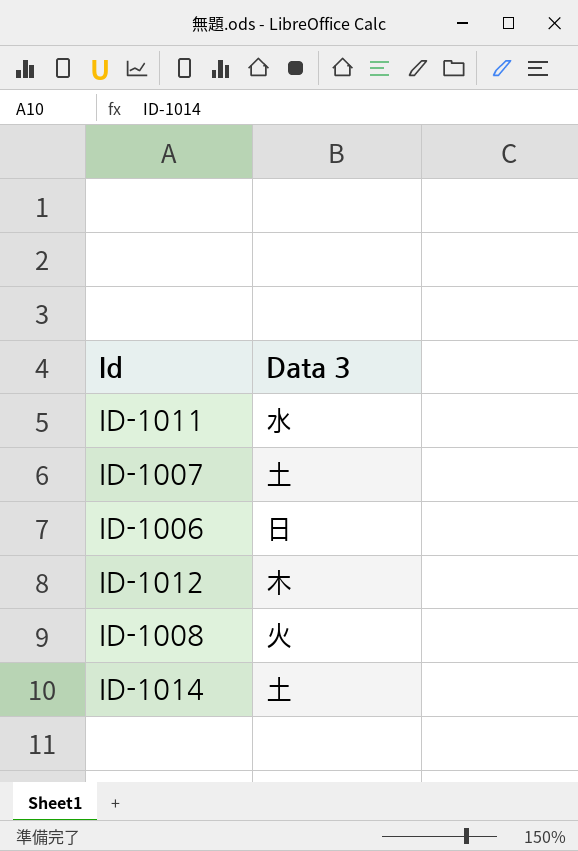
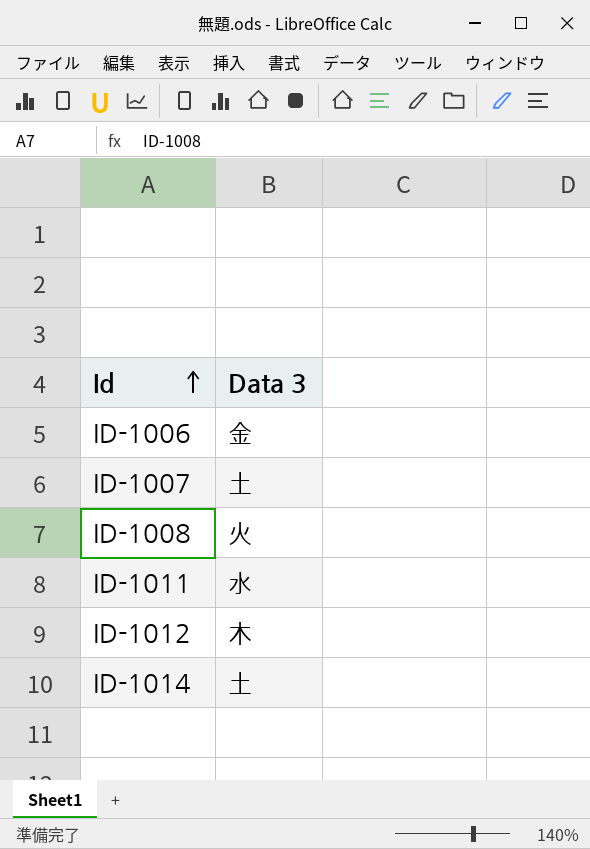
row order: none -> Id ascending
ID-1006 | Data 3: 日 -> 金

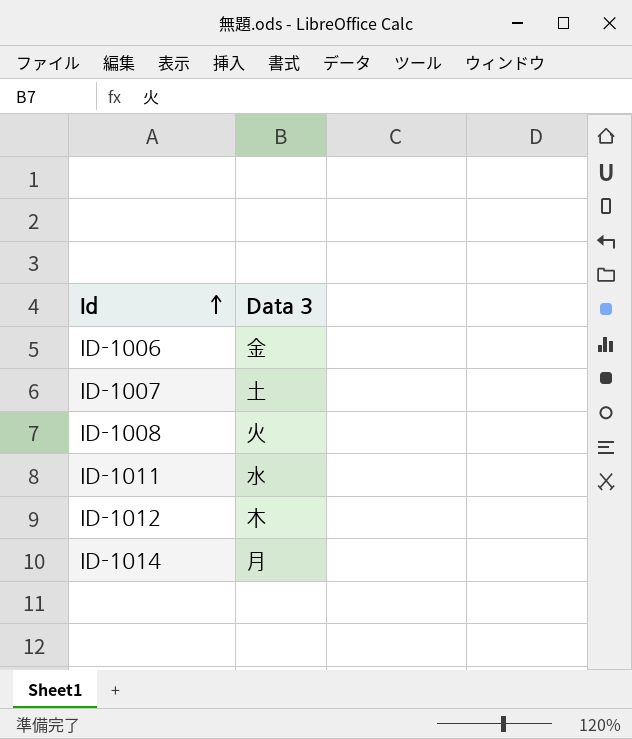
ID-1014 | Data 3: 土 -> 月

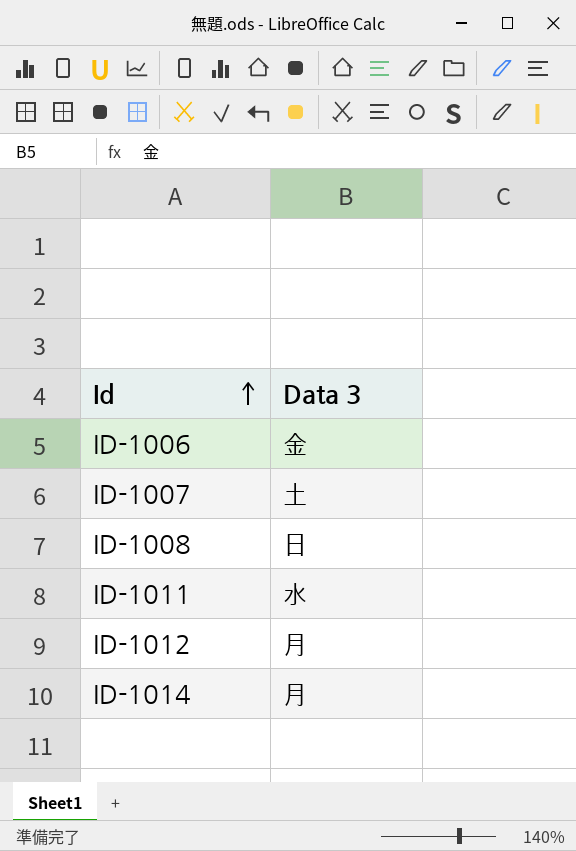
ID-1008 | Data 3: 火 -> 日
ID-1012 | Data 3: 木 -> 月

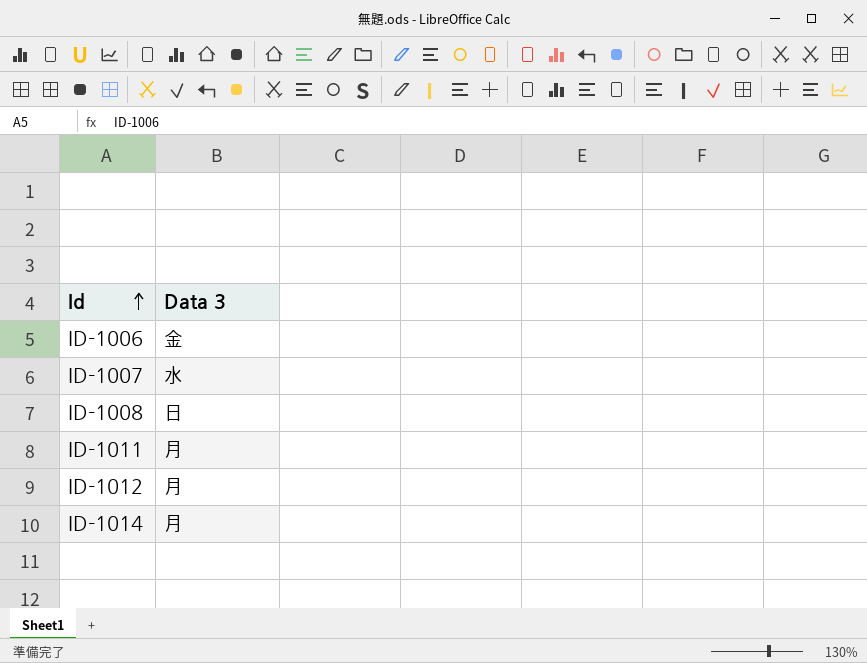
ID-1007 | Data 3: 土 -> 水
ID-1011 | Data 3: 水 -> 月

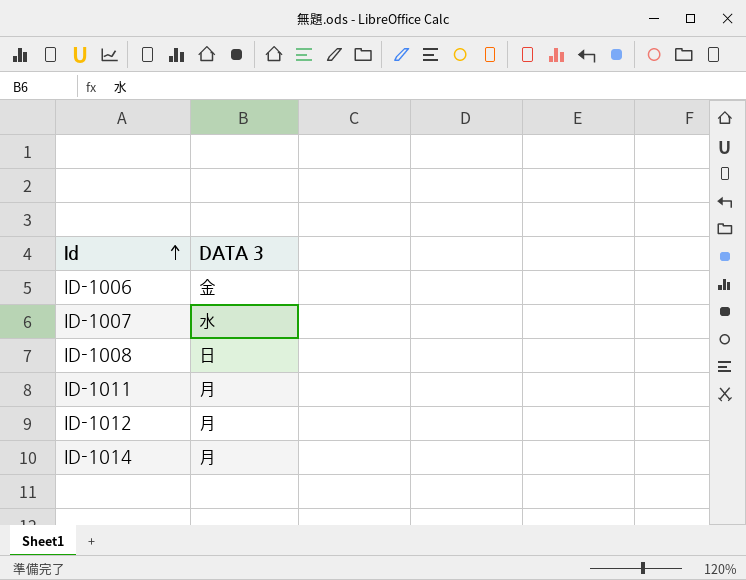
column name: Data 3 -> DATA 3

